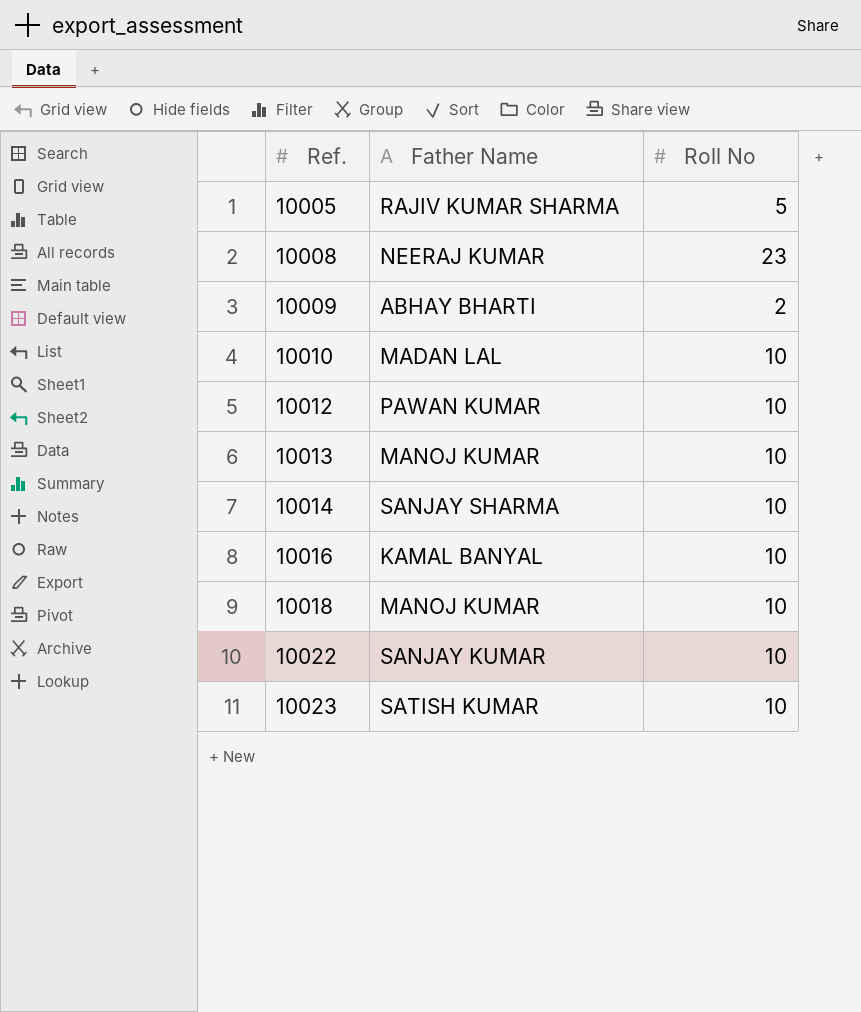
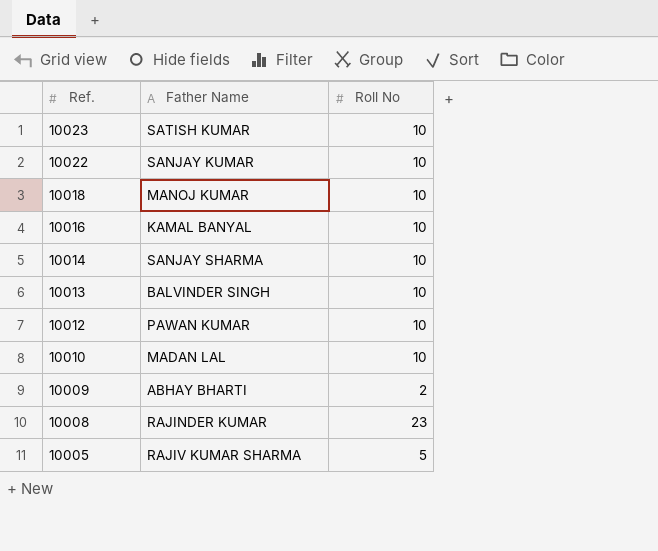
row order: Ref. ascending -> Ref. descending
10013 | Father Name: MANOJ KUMAR -> BALVINDER SINGH
10008 | Father Name: NEERAJ KUMAR -> RAJINDER KUMAR

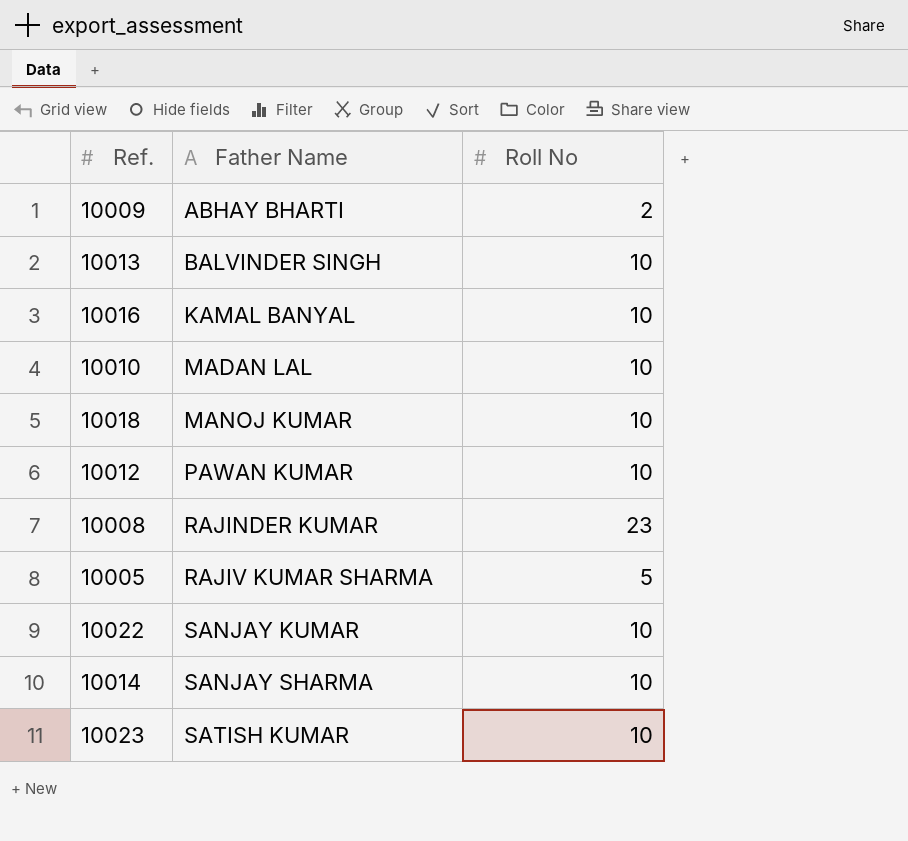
row order: Ref. descending -> Father Name ascending

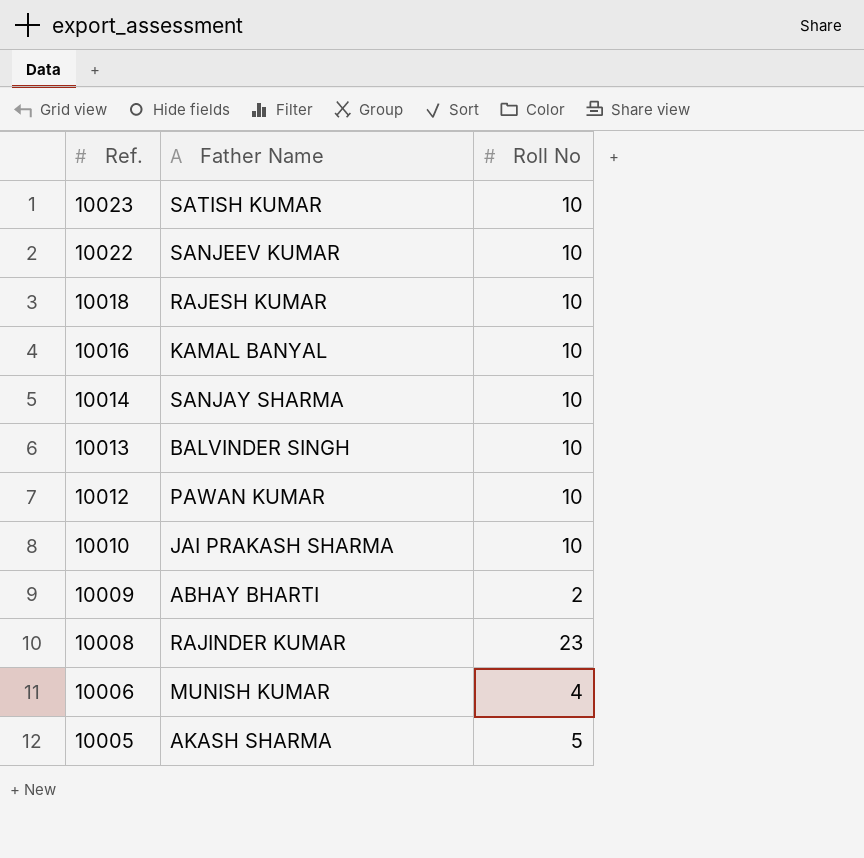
row order: Father Name ascending -> Ref. descending
10022 | Father Name: SANJAY KUMAR -> SANJEEV KUMAR
10018 | Father Name: MANOJ KUMAR -> RAJESH KUMAR
10010 | Father Name: MADAN LAL -> JAI PRAKASH SHARMA
row 10006: none -> MUNISH KUMAR | 4
10005 | Father Name: RAJIV KUMAR SHARMA -> AKASH SHARMA

